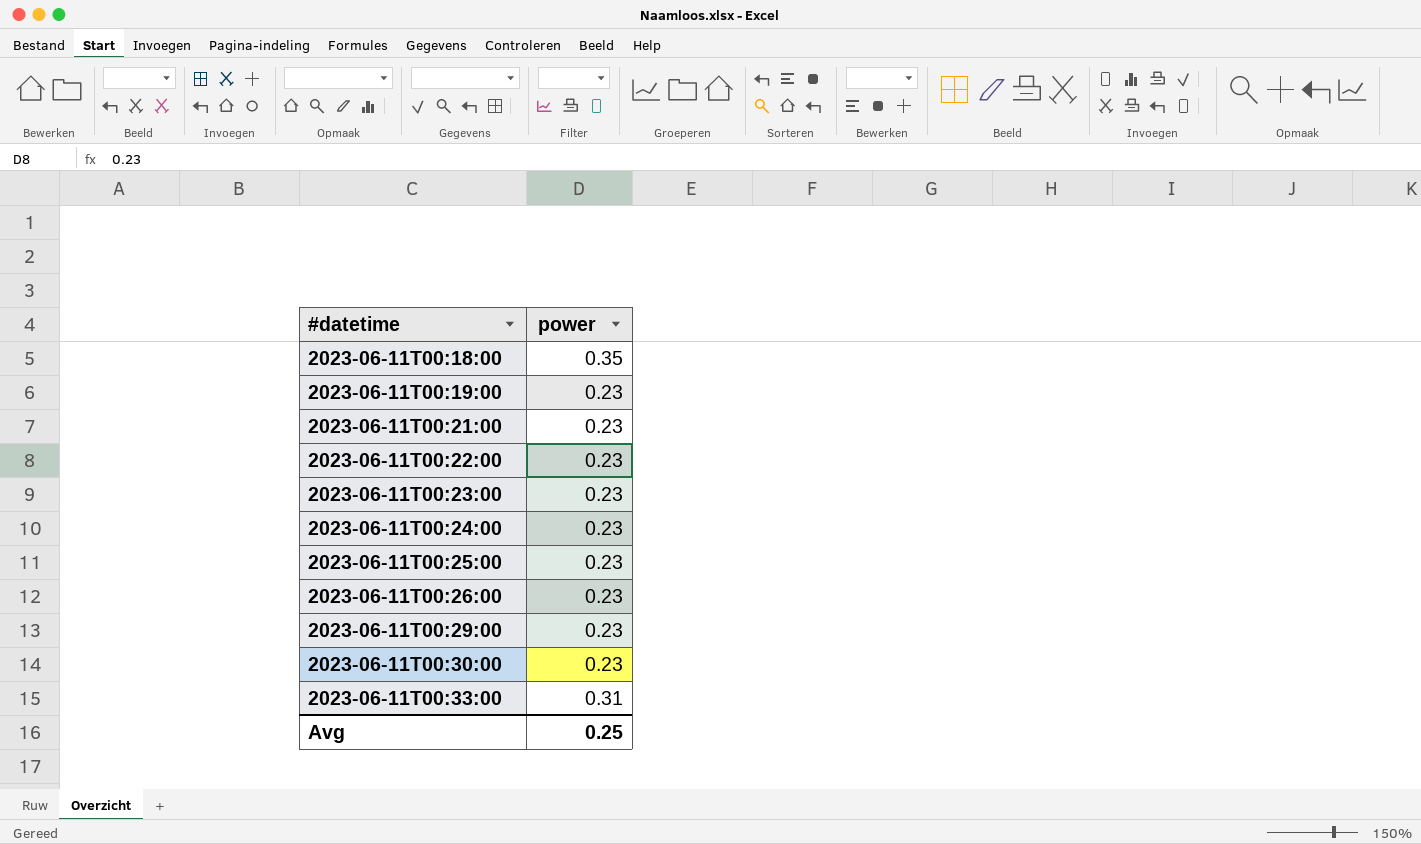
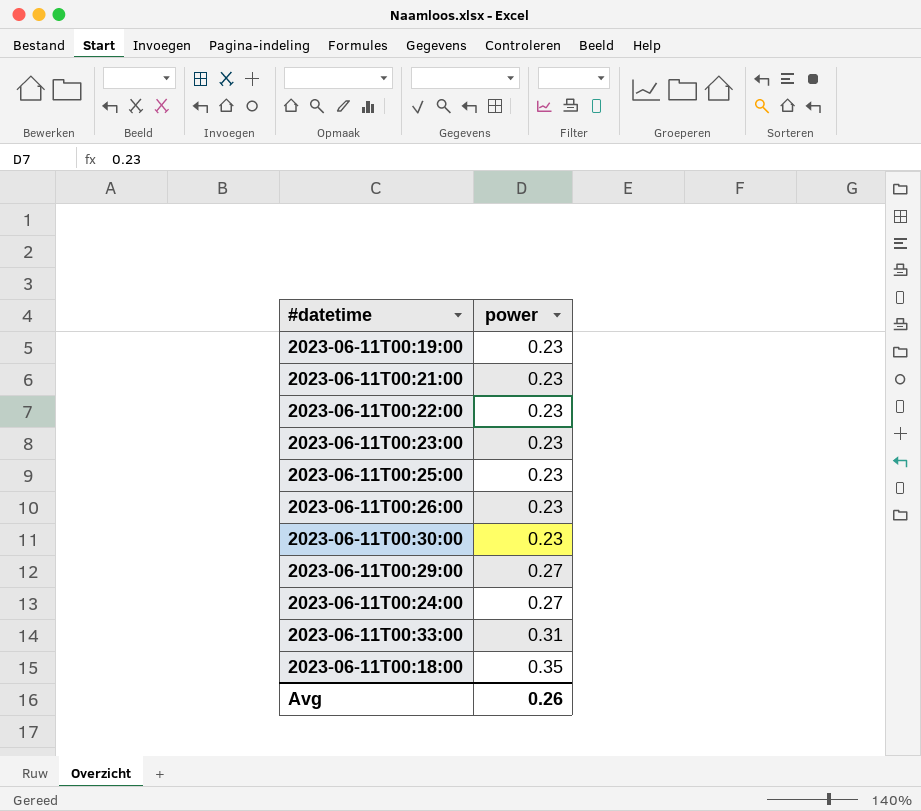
row order: #datetime ascending -> power ascending
2023-06-11T00:29:00 | power: 0.23 -> 0.27
2023-06-11T00:24:00 | power: 0.23 -> 0.27
Avg | power: 0.25 -> 0.26

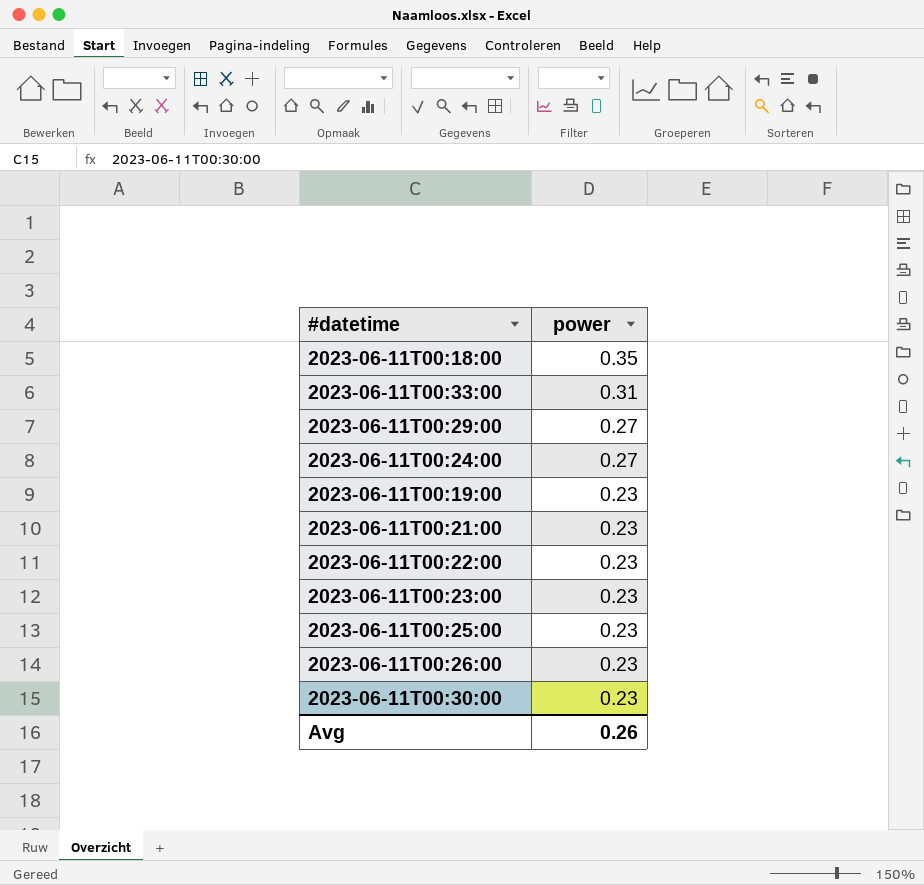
row order: power ascending -> power descending

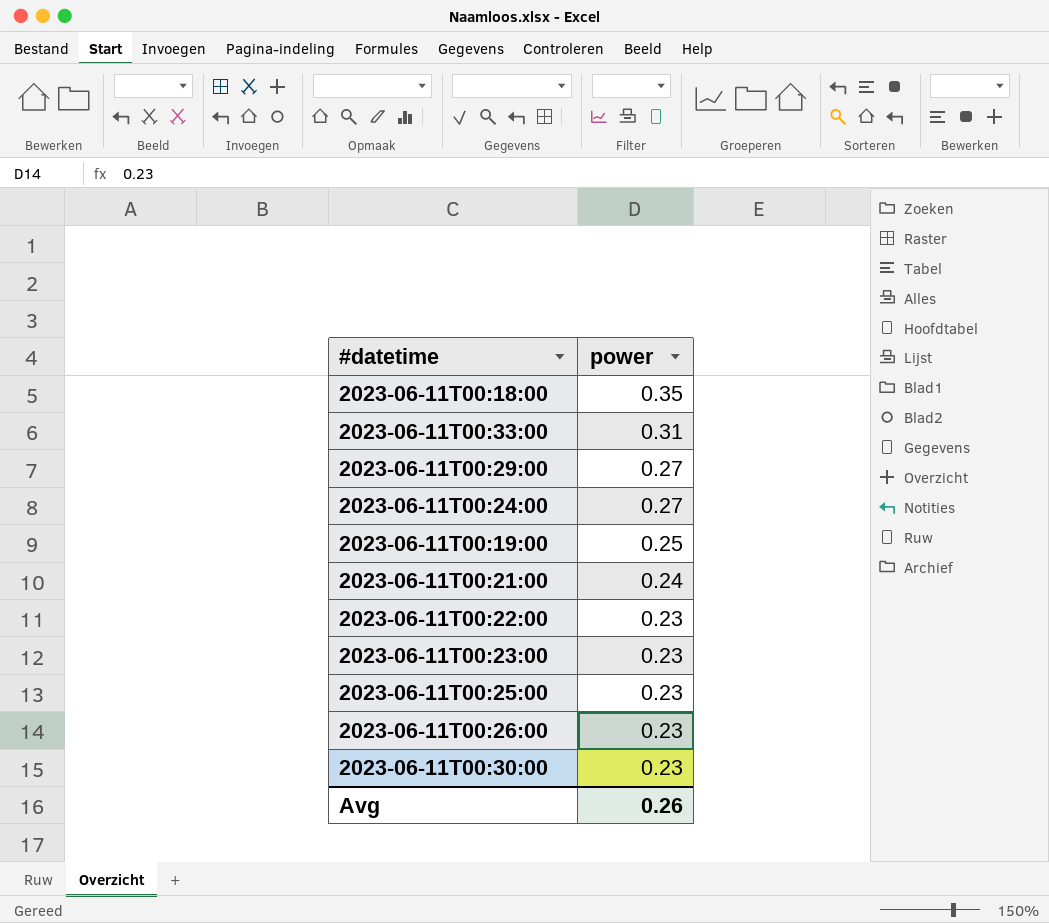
2023-06-11T00:19:00 | power: 0.23 -> 0.25
2023-06-11T00:21:00 | power: 0.23 -> 0.24

